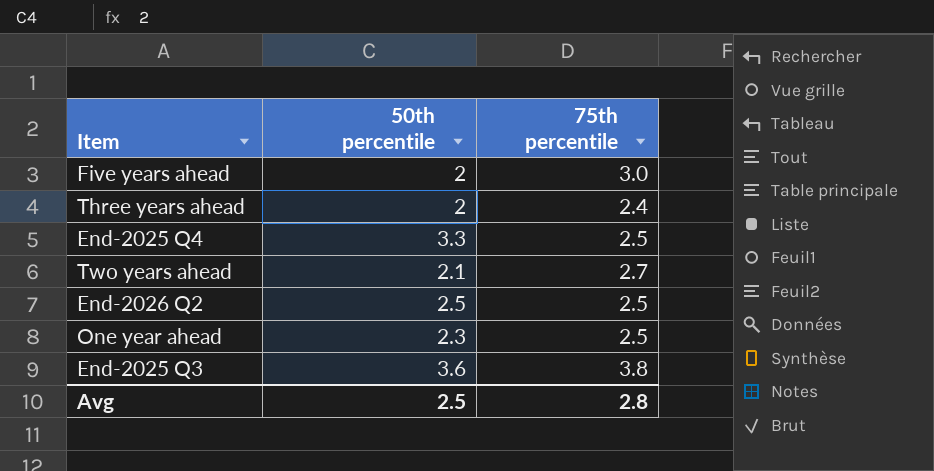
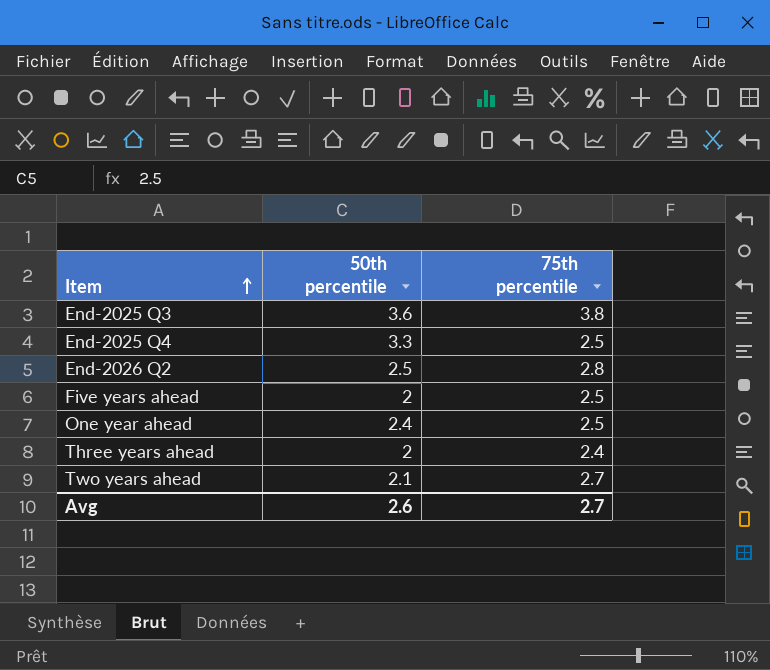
row order: none -> Item ascending
End-2026 Q2 | 75th percentile: 2.5 -> 2.8
Five years ahead | 75th percentile: 3.0 -> 2.5
One year ahead | 50th percentile: 2.3 -> 2.4
Avg | 50th percentile: 2.5 -> 2.6
Avg | 75th percentile: 2.8 -> 2.7

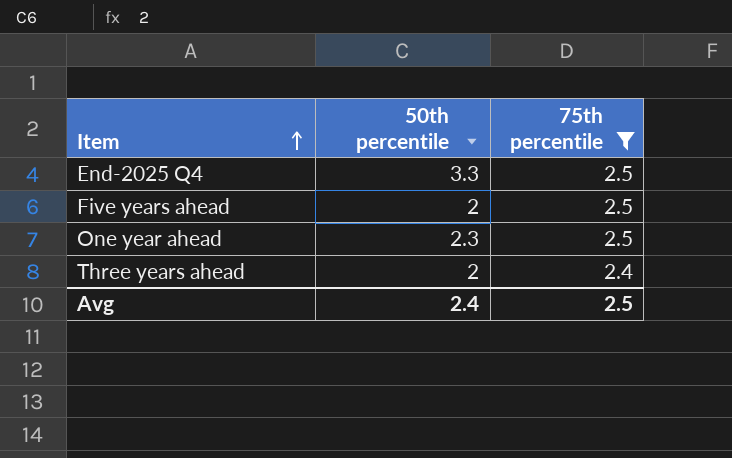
filter: none -> 75th percentile <= 2.5
One year ahead | 50th percentile: 2.4 -> 2.3
Avg | 50th percentile: 2.6 -> 2.4
Avg | 75th percentile: 2.7 -> 2.5

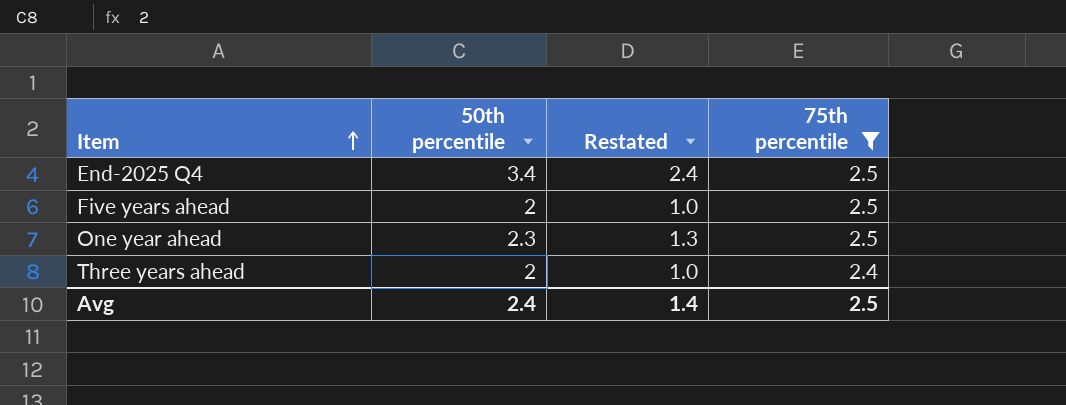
column Restated | formula: none -> [50th percentile] - 1
End-2025 Q4 | 50th percentile: 3.3 -> 3.4

